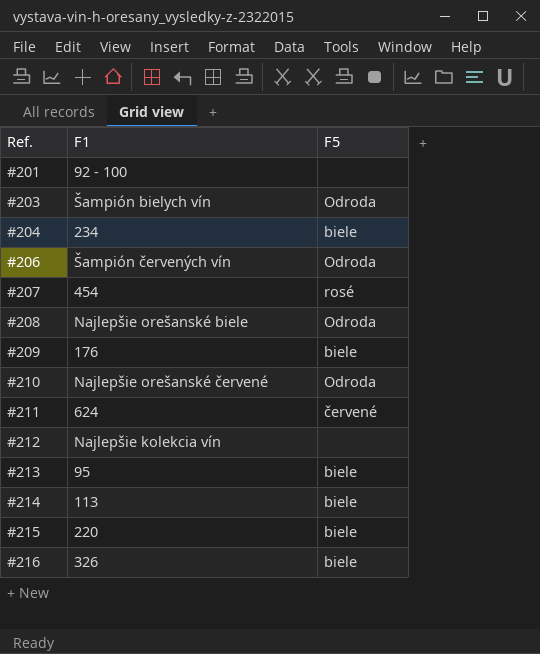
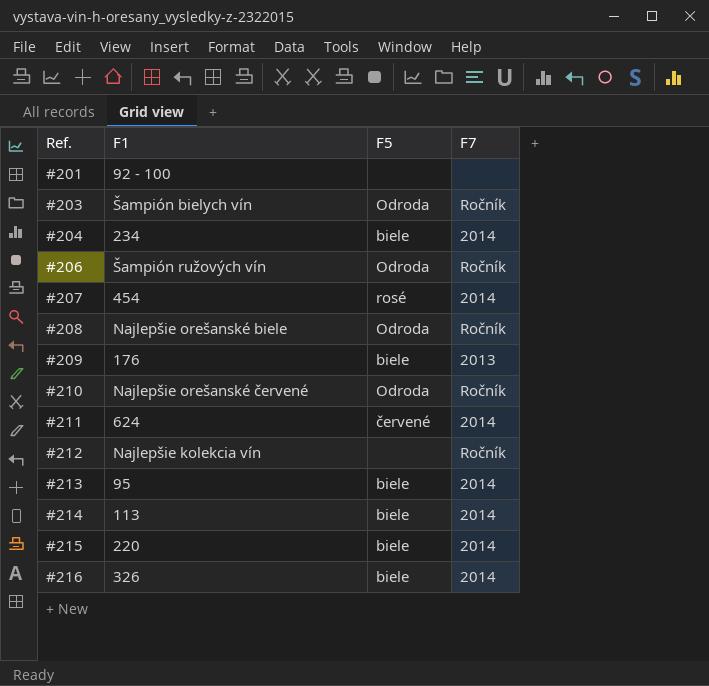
column F7 | position: none -> 4
#206 | F1: Šampión červených vín -> Šampión ružových vín

